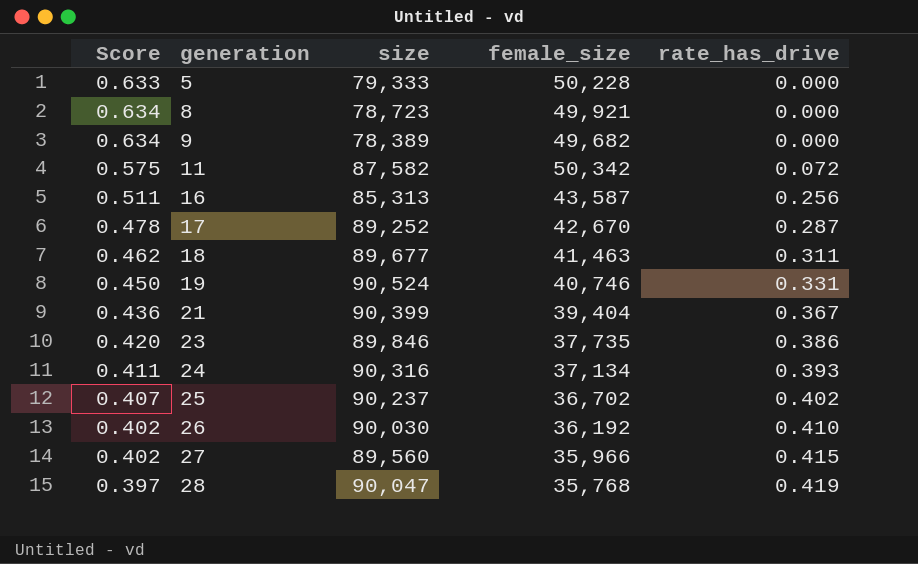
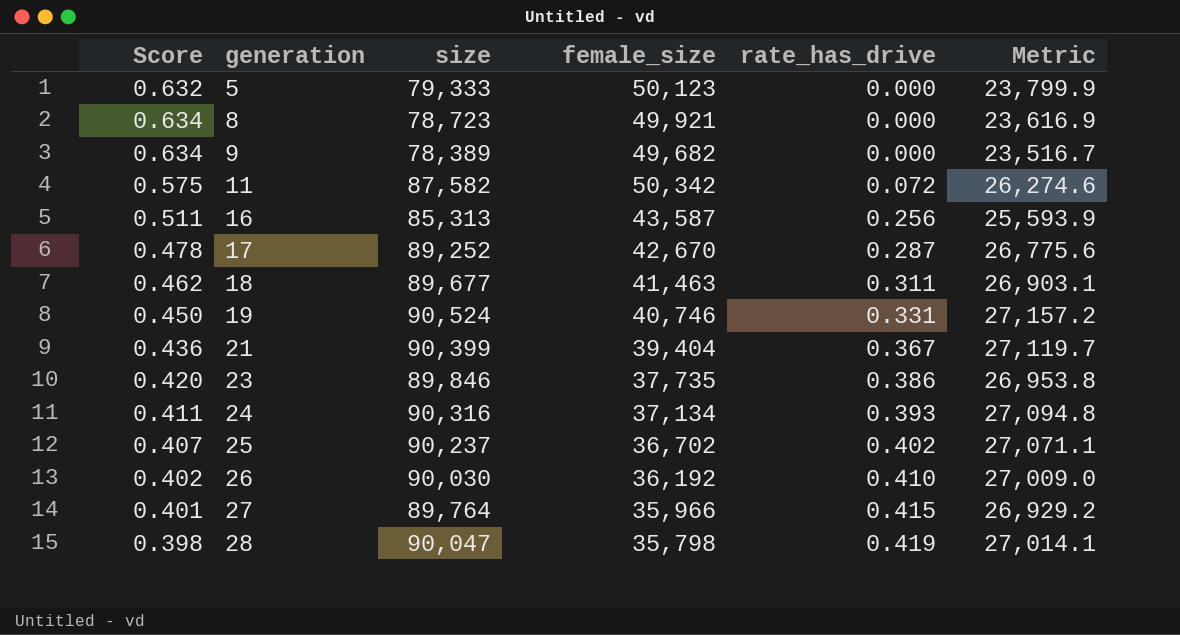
column Metric | formula: none -> [size] * 0.3
5 | Score: 0.633 -> 0.632
5 | female_size: 50,228 -> 50,123
27 | Score: 0.402 -> 0.401
27 | size: 89,560 -> 89,764
28 | Score: 0.397 -> 0.398
28 | female_size: 35,768 -> 35,798

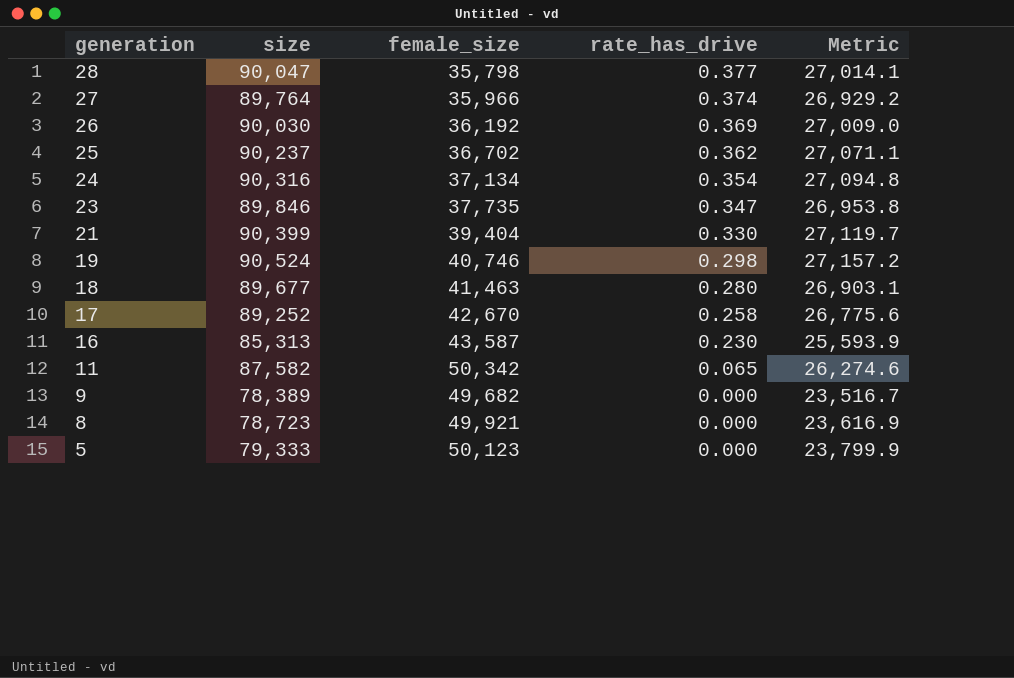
row order: generation ascending -> generation descending
column Score | formula: [female_size] / [size] -> none
28 | rate_has_drive: 0.419 -> 0.377
27 | rate_has_drive: 0.415 -> 0.374
26 | rate_has_drive: 0.410 -> 0.369
25 | rate_has_drive: 0.402 -> 0.362
24 | rate_has_drive: 0.393 -> 0.354
23 | rate_has_drive: 0.386 -> 0.347
21 | rate_has_drive: 0.367 -> 0.330
19 | rate_has_drive: 0.331 -> 0.298
18 | rate_has_drive: 0.311 -> 0.280
17 | rate_has_drive: 0.287 -> 0.258
16 | rate_has_drive: 0.256 -> 0.230
11 | rate_has_drive: 0.072 -> 0.065

